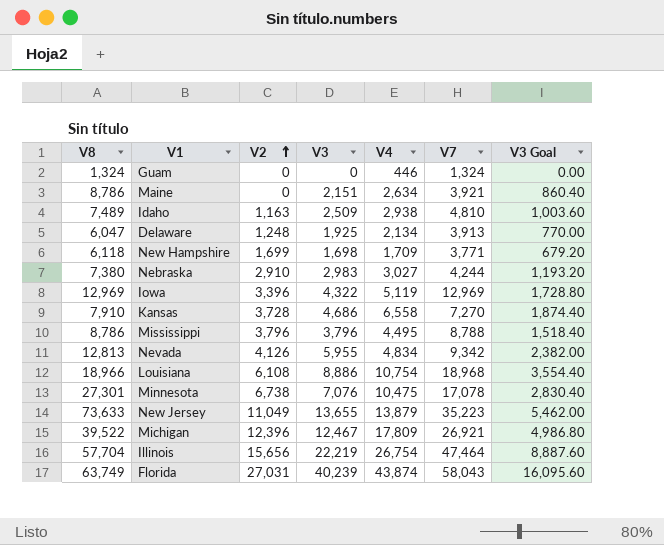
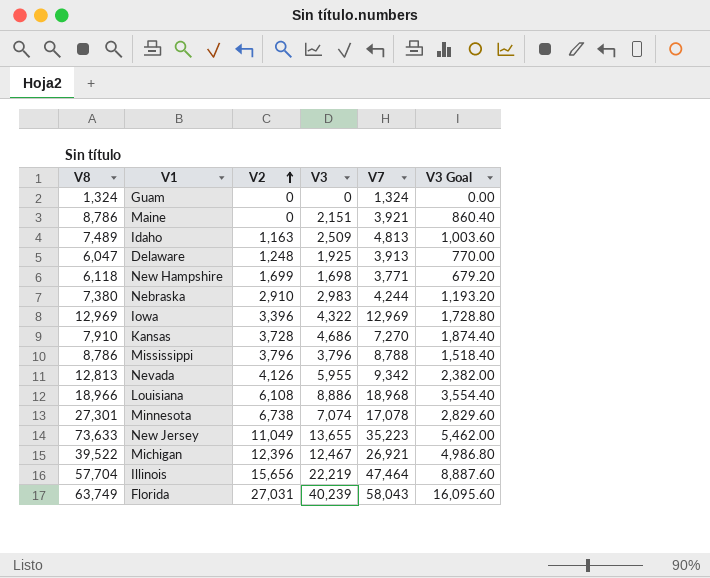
column V4 | position: 5 -> none
Idaho | V7: 4,810 -> 4,813
Minnesota | V3: 7,076 -> 7,074
Minnesota | V3 Goal: 2,830.40 -> 2,829.60

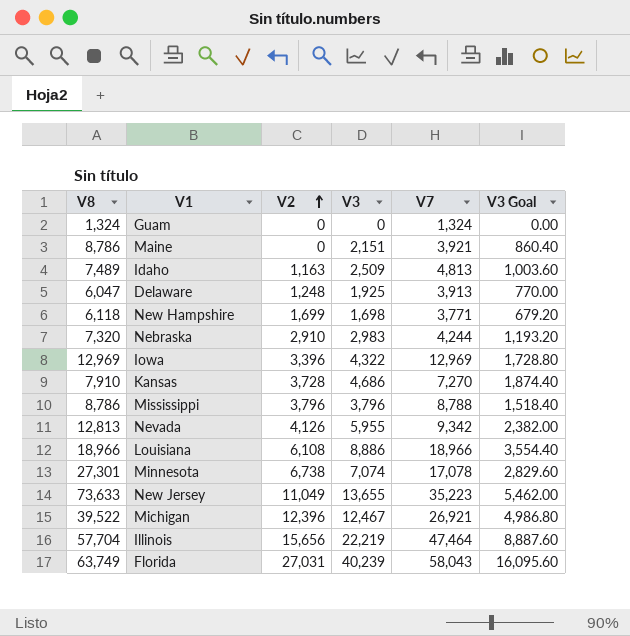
Nebraska | V8: 7,380 -> 7,320
Louisiana | V7: 18,968 -> 18,966

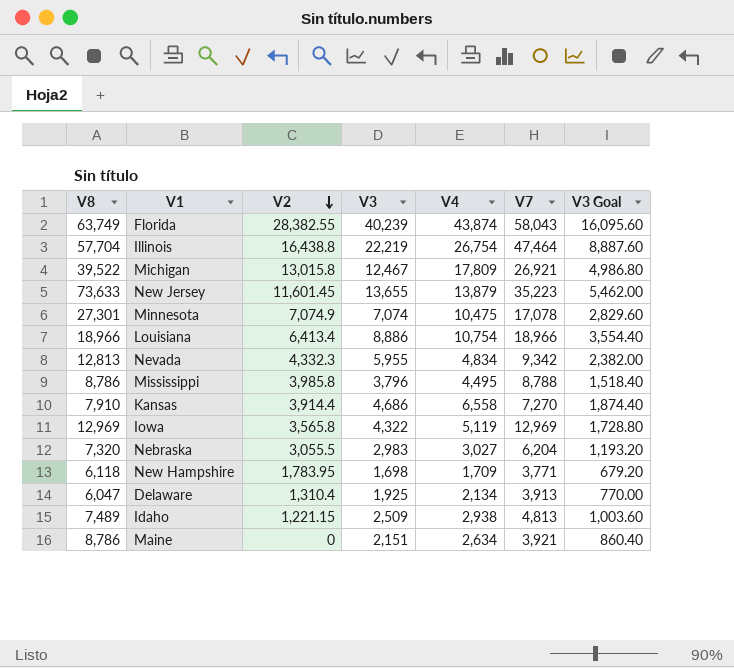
row order: V2 ascending -> V2 descending
column V4 | position: none -> 5
row Guam: 1,324 | 0 | 0 | 1,324 | 0.00 -> none
Florida | V2: 27,031 -> 28,382.55
Illinois | V2: 15,656 -> 16,438.8
Michigan | V2: 12,396 -> 13,015.8
New Jersey | V2: 11,049 -> 11,601.45
Minnesota | V2: 6,738 -> 7,074.9
Louisiana | V2: 6,108 -> 6,413.4
Nevada | V2: 4,126 -> 4,332.3
Mississippi | V2: 3,796 -> 3,985.8
Kansas | V2: 3,728 -> 3,914.4
Iowa | V2: 3,396 -> 3,565.8
Nebraska | V2: 2,910 -> 3,055.5
Nebraska | V7: 4,244 -> 6,204
New Hampshire | V2: 1,699 -> 1,783.95
Delaware | V2: 1,248 -> 1,310.4
Idaho | V2: 1,163 -> 1,221.15

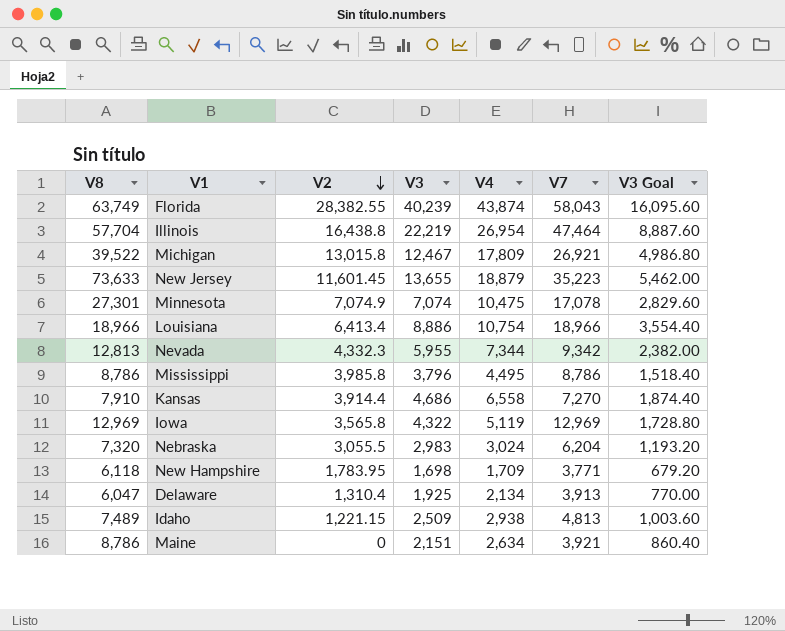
Illinois | V4: 26,754 -> 26,954
New Jersey | V4: 13,879 -> 18,879
Nevada | V4: 4,834 -> 7,344
Mississippi | V7: 8,788 -> 8,786
Nebraska | V4: 3,027 -> 3,024

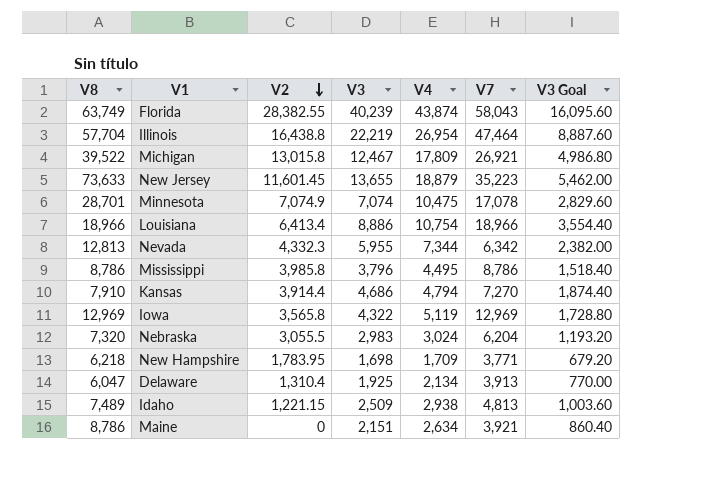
Minnesota | V8: 27,301 -> 28,701
Nevada | V7: 9,342 -> 6,342
Kansas | V4: 6,558 -> 4,794
New Hampshire | V8: 6,118 -> 6,218

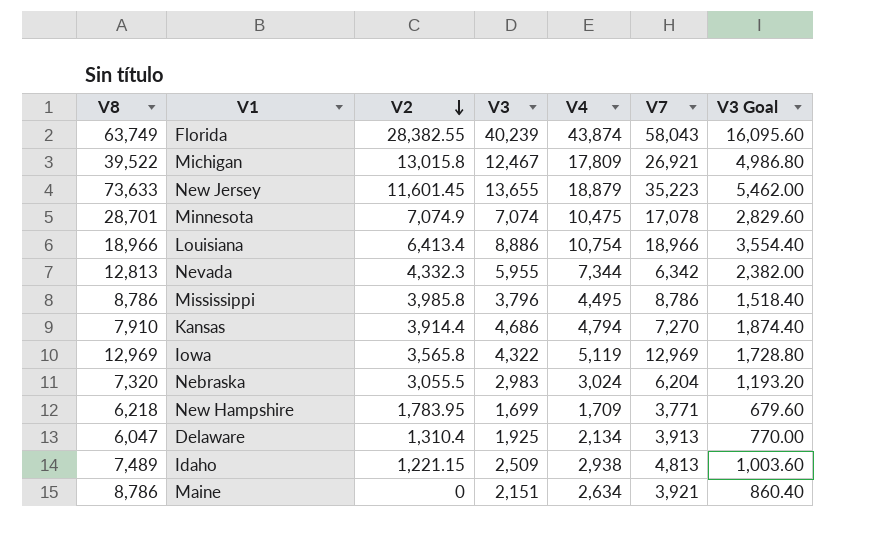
row Illinois: 57,704 | 16,438.8 | 22,219 | 26,954 | 47,464 | 8,887.60 -> none
New Hampshire | V3: 1,698 -> 1,699
New Hampshire | V3 Goal: 679.20 -> 679.60

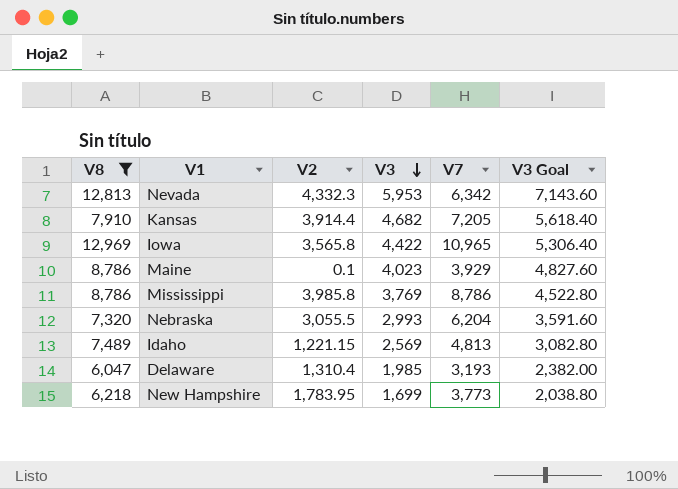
filter: none -> V8 <= 12,969
row order: V2 descending -> V3 descending
column V4 | position: 5 -> none
column V3 Goal | formula: [V3] * 0.4 -> [V3] * 1.2
Nevada | V3: 5,955 -> 5,953
Kansas | V3: 4,686 -> 4,682
Kansas | V7: 7,270 -> 7,205
Iowa | V3: 4,322 -> 4,422
Iowa | V7: 12,969 -> 10,965
Maine | V2: 0 -> 0.1
Maine | V3: 2,151 -> 4,023
Maine | V7: 3,921 -> 3,929
Mississippi | V3: 3,796 -> 3,769
Nebraska | V3: 2,983 -> 2,993
Idaho | V3: 2,509 -> 2,569
Delaware | V3: 1,925 -> 1,985
Delaware | V7: 3,913 -> 3,193
New Hampshire | V7: 3,771 -> 3,773

